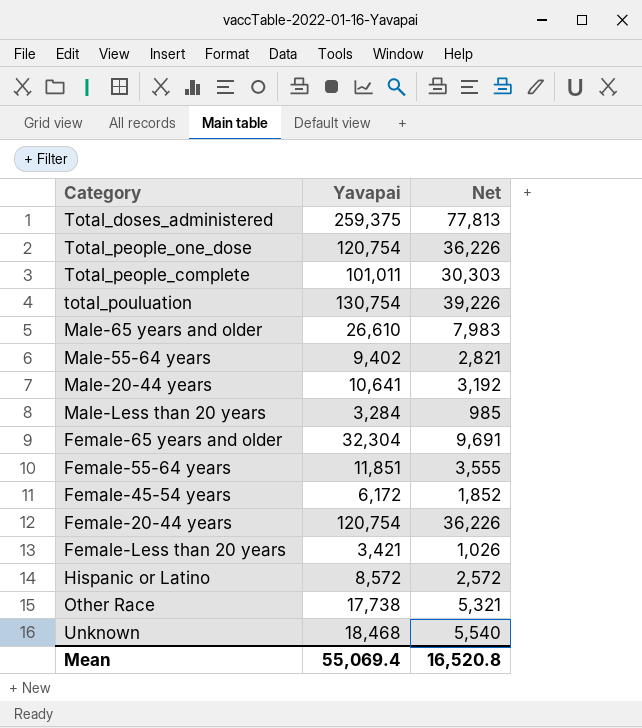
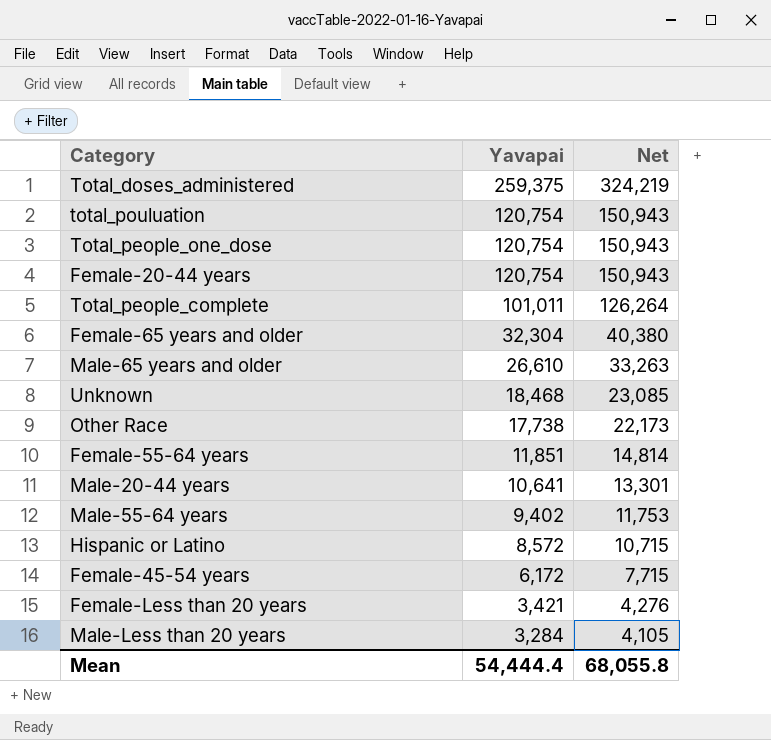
row order: none -> Yavapai descending
column Net | formula: [Yavapai] * 0.3 -> [Yavapai] * 1.25
total_pouluation | Yavapai: 130,754 -> 120,754
Mean | Yavapai: 55,069.4 -> 54,444.4
Mean | Net: 16,520.8 -> 68,055.8

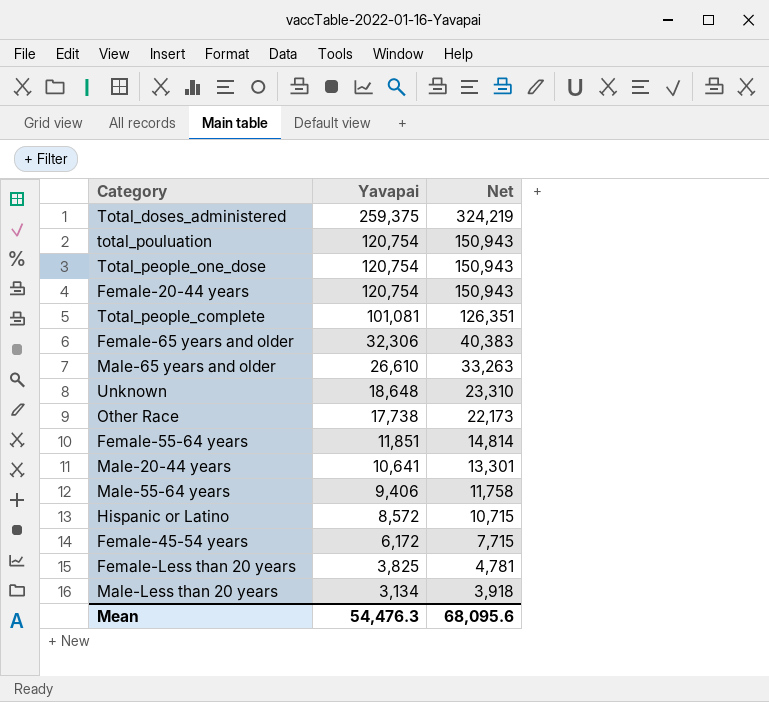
Total_people_complete | Yavapai: 101,011 -> 101,081
Total_people_complete | Net: 126,264 -> 126,351
Female-65 years and older | Yavapai: 32,304 -> 32,306
Female-65 years and older | Net: 40,380 -> 40,383
Unknown | Yavapai: 18,468 -> 18,648
Unknown | Net: 23,085 -> 23,310
Male-55-64 years | Yavapai: 9,402 -> 9,406
Male-55-64 years | Net: 11,753 -> 11,758
Female-Less than 20 years | Yavapai: 3,421 -> 3,825
Female-Less than 20 years | Net: 4,276 -> 4,781
Male-Less than 20 years | Yavapai: 3,284 -> 3,134
Male-Less than 20 years | Net: 4,105 -> 3,918
Mean | Yavapai: 54,444.4 -> 54,476.3
Mean | Net: 68,055.8 -> 68,095.6

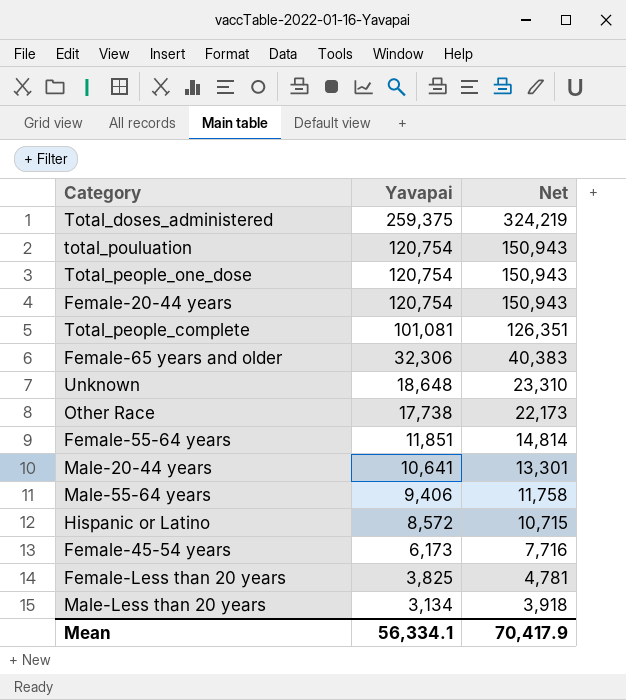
row Male-65 years and older: 26,610 | 33,263 -> none
Female-45-54 years | Yavapai: 6,172 -> 6,173
Female-45-54 years | Net: 7,715 -> 7,716
Mean | Yavapai: 54,476.3 -> 56,334.1
Mean | Net: 68,095.6 -> 70,417.9

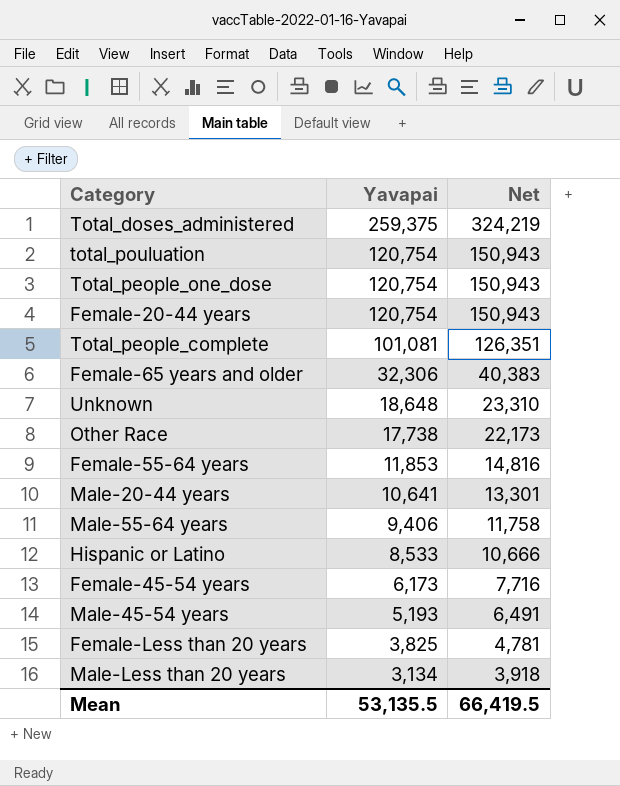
Female-55-64 years | Yavapai: 11,851 -> 11,853
Female-55-64 years | Net: 14,814 -> 14,816
Hispanic or Latino | Yavapai: 8,572 -> 8,533
Hispanic or Latino | Net: 10,715 -> 10,666
row Male-45-54 years: none -> 5,193 | 6,491
Mean | Yavapai: 56,334.1 -> 53,135.5
Mean | Net: 70,417.9 -> 66,419.5

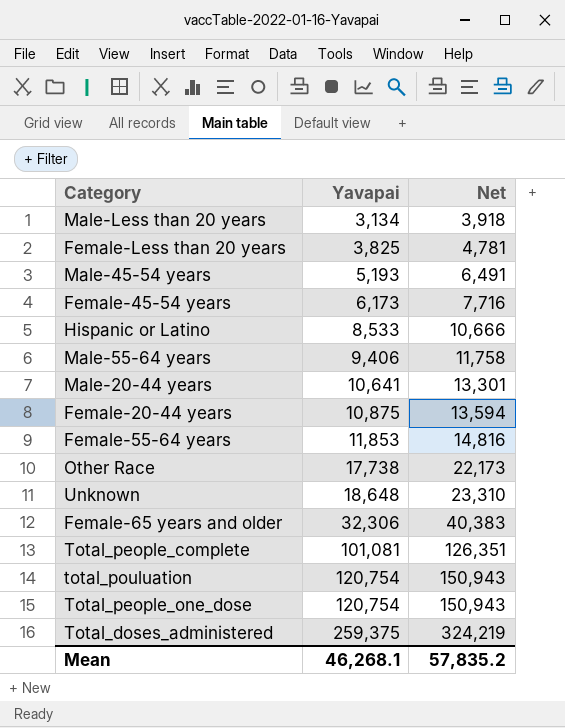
row order: Yavapai descending -> Yavapai ascending
Female-20-44 years | Yavapai: 120,754 -> 10,875
Female-20-44 years | Net: 150,943 -> 13,594
Mean | Yavapai: 53,135.5 -> 46,268.1
Mean | Net: 66,419.5 -> 57,835.2

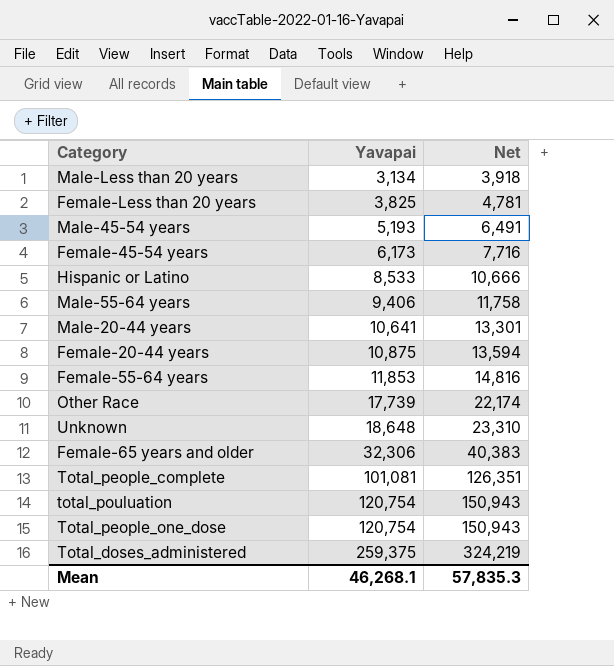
Other Race | Yavapai: 17,738 -> 17,739
Other Race | Net: 22,173 -> 22,174
Mean | Net: 57,835.2 -> 57,835.3

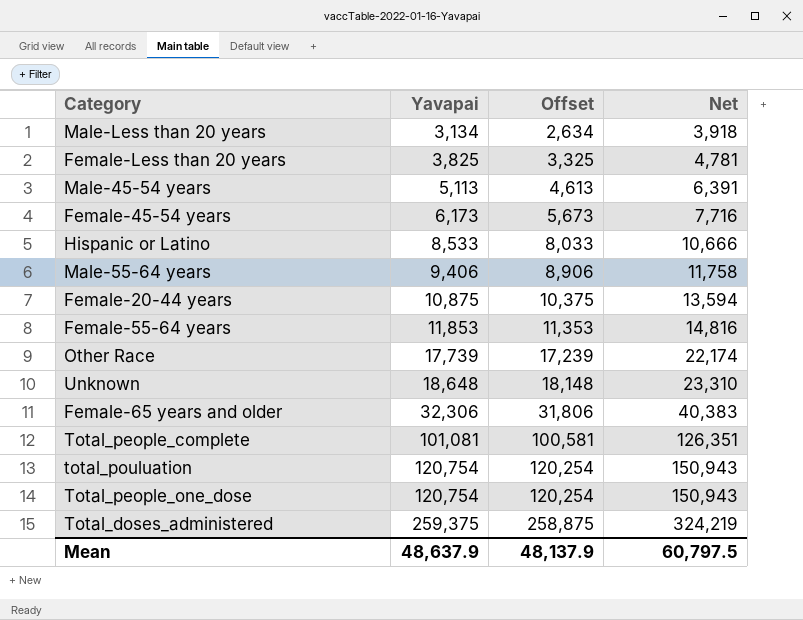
column Offset | formula: none -> [Yavapai] - 500
row Male-20-44 years: 10,641 | 13,301 -> none
Male-45-54 years | Yavapai: 5,193 -> 5,113
Male-45-54 years | Net: 6,491 -> 6,391
Mean | Yavapai: 46,268.1 -> 48,637.9
Mean | Net: 57,835.3 -> 60,797.5

